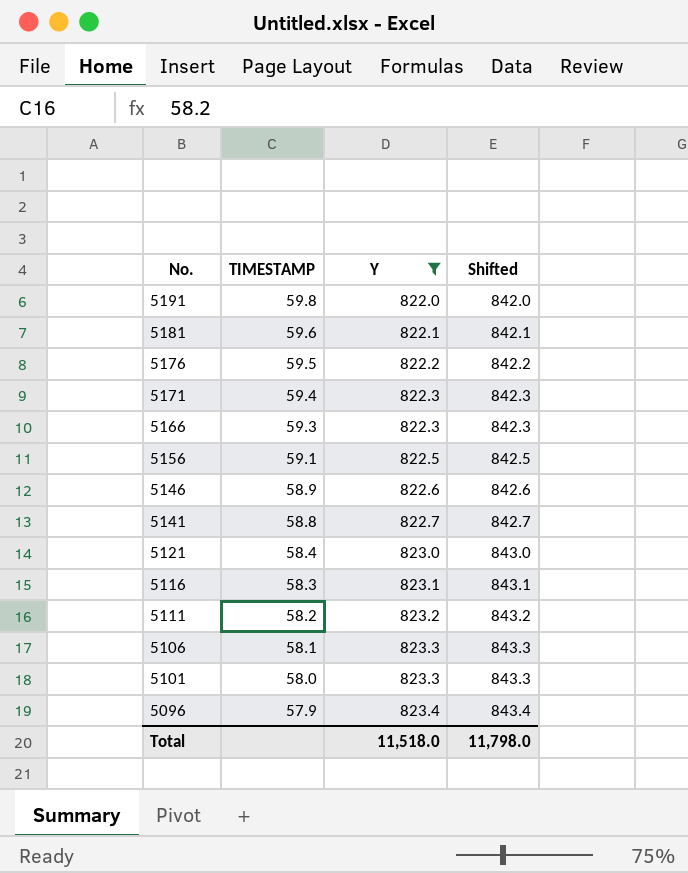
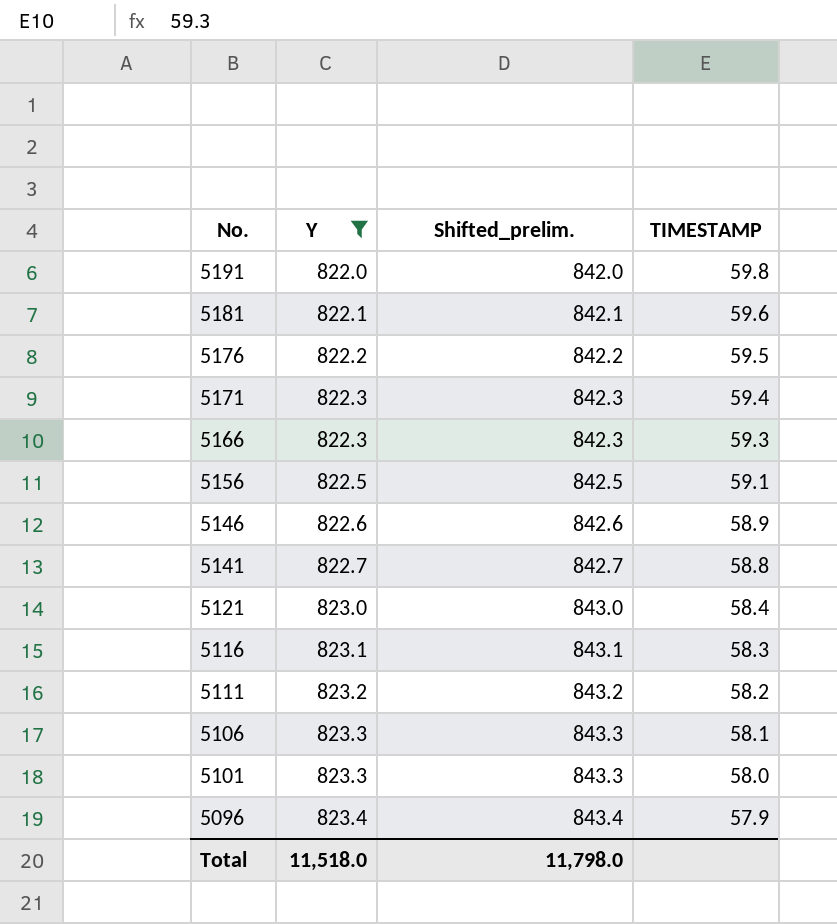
column name: Shifted -> Shifted_prelim.
column TIMESTAMP | position: 2 -> 4

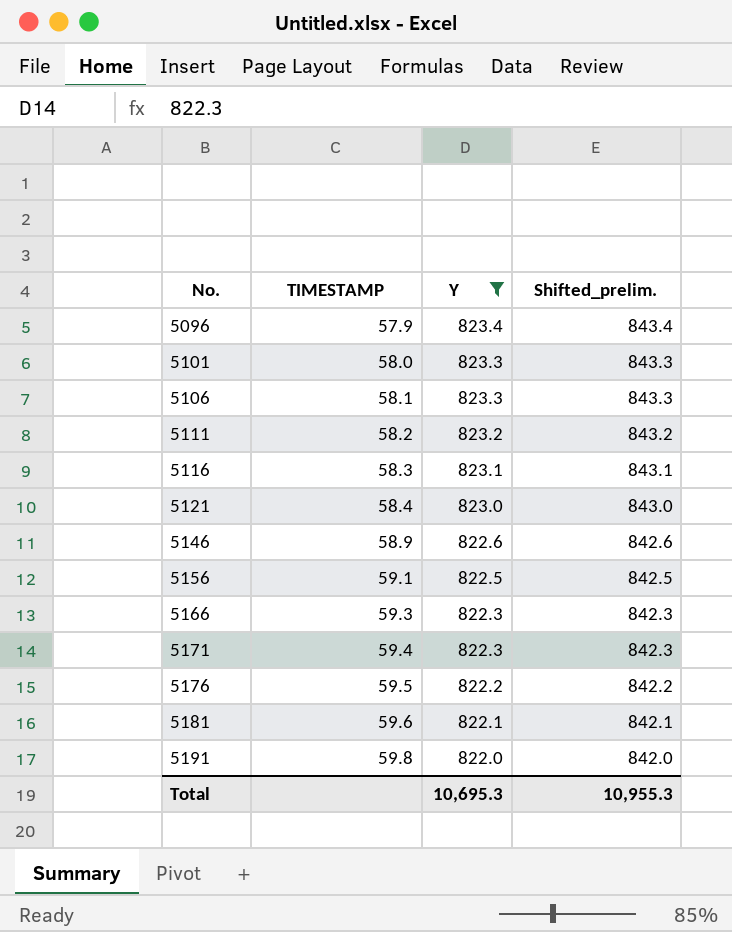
row order: No. descending -> No. ascending
column TIMESTAMP | position: 4 -> 2
row 5141: 822.7 | 842.7 | 58.8 -> none
Total | Y: 11,518.0 -> 10,695.3
Total | Shifted_prelim.: 11,798.0 -> 10,955.3

